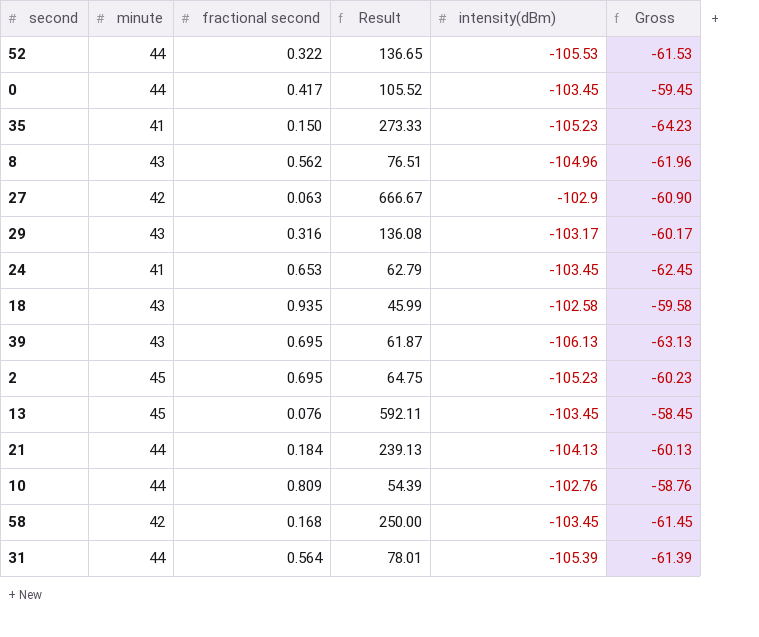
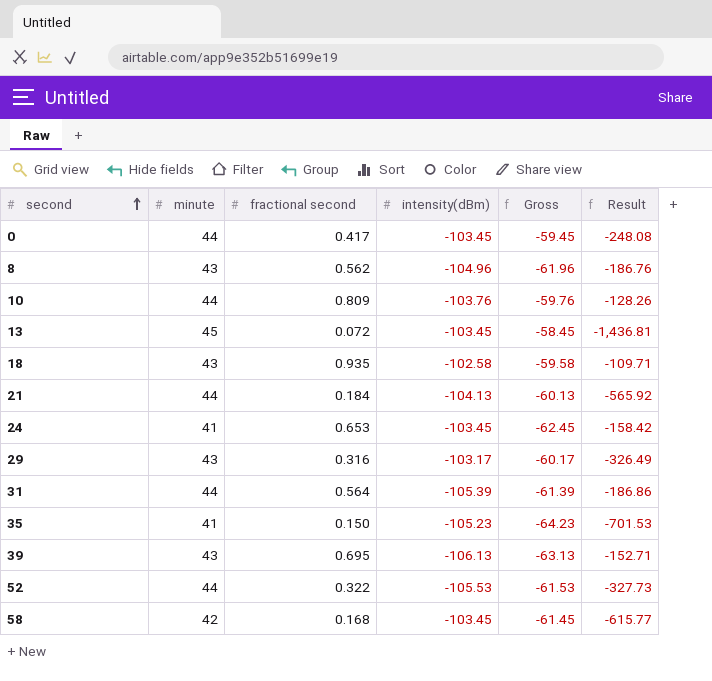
row order: none -> second ascending
column Result | formula: [minute] / [fractional second] -> [intensity(dBm)] / [fractional second]
column Result | position: 4 -> 6
row 27: 42 | 0.063 | 666.67 | -102.9 | -60.90 -> none
row 2: 45 | 0.695 | 64.75 | -105.23 | -60.23 -> none
10 | intensity(dBm): -102.76 -> -103.76
10 | Gross: -58.76 -> -59.76
13 | fractional second: 0.076 -> 0.072

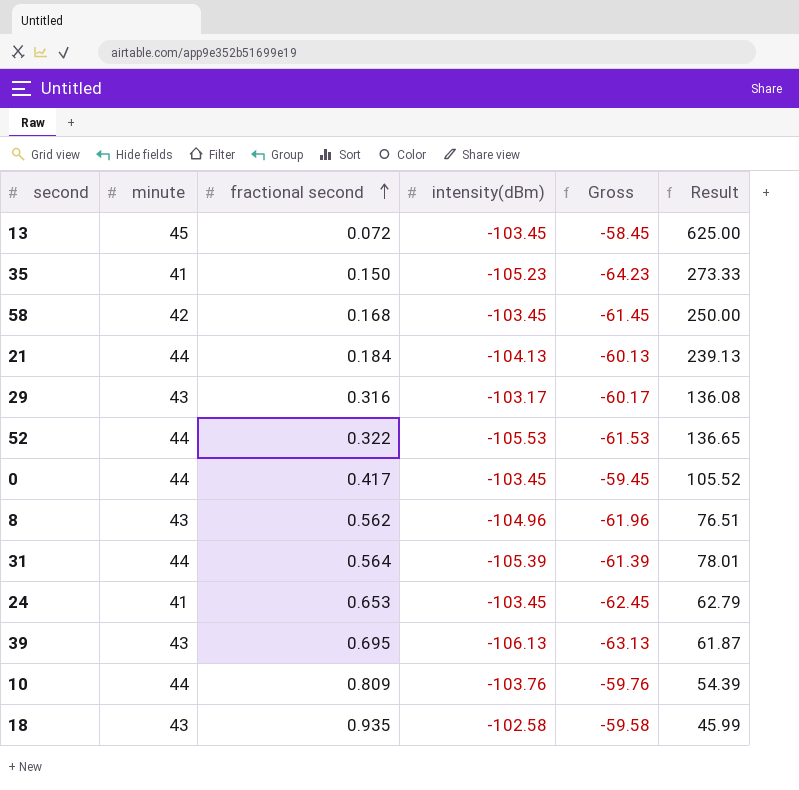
row order: second ascending -> fractional second ascending
column Result | formula: [intensity(dBm)] / [fractional second] -> [minute] / [fractional second]

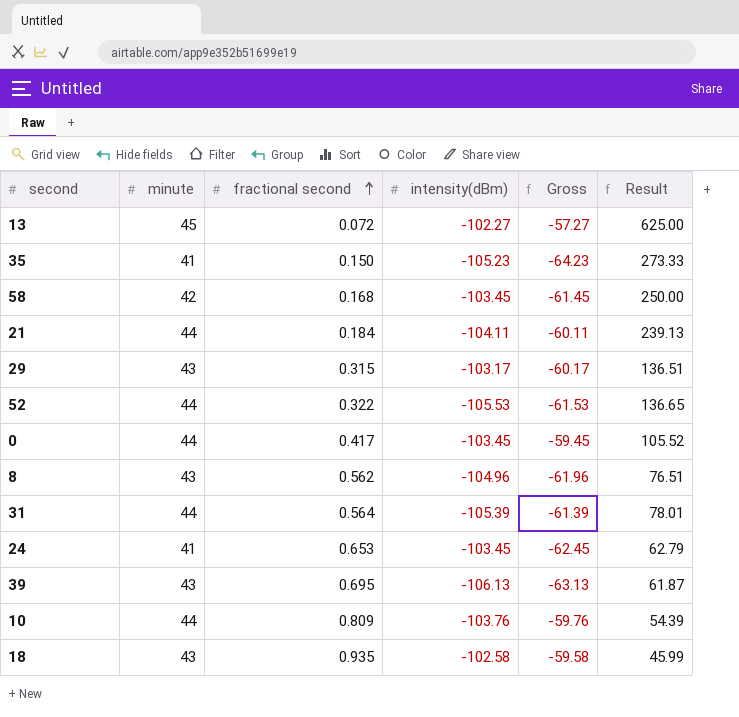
13 | intensity(dBm): -103.45 -> -102.27
13 | Gross: -58.45 -> -57.27
21 | intensity(dBm): -104.13 -> -104.11
21 | Gross: -60.13 -> -60.11
29 | fractional second: 0.316 -> 0.315
29 | Result: 136.08 -> 136.51

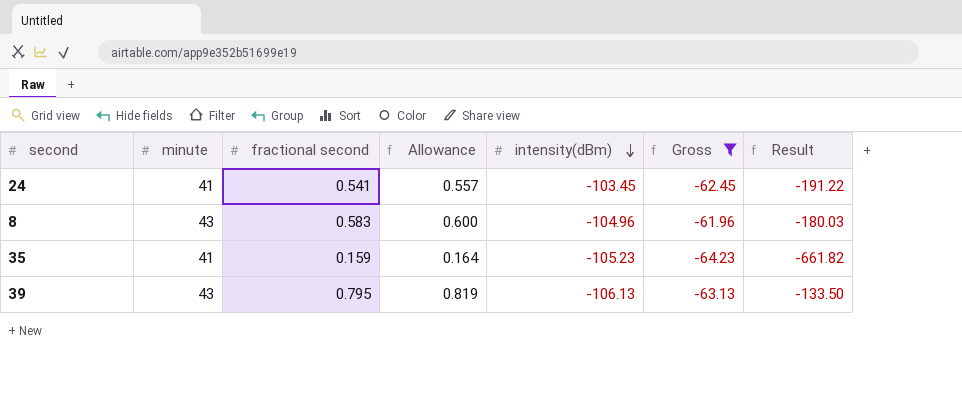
filter: none -> Gross <= -61.96
row order: fractional second ascending -> intensity(dBm) descending
column Allowance | formula: none -> [fractional second] * 1.03
column Result | formula: [minute] / [fractional second] -> [intensity(dBm)] / [fractional second]
24 | fractional second: 0.653 -> 0.541
8 | fractional second: 0.562 -> 0.583
35 | fractional second: 0.150 -> 0.159
39 | fractional second: 0.695 -> 0.795

